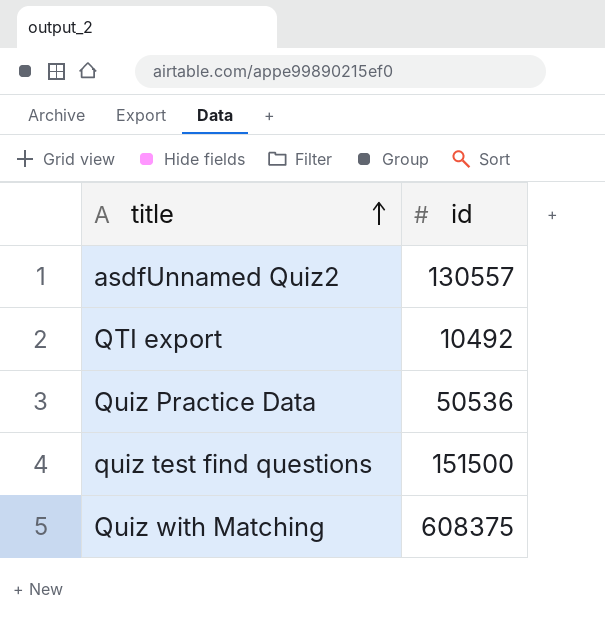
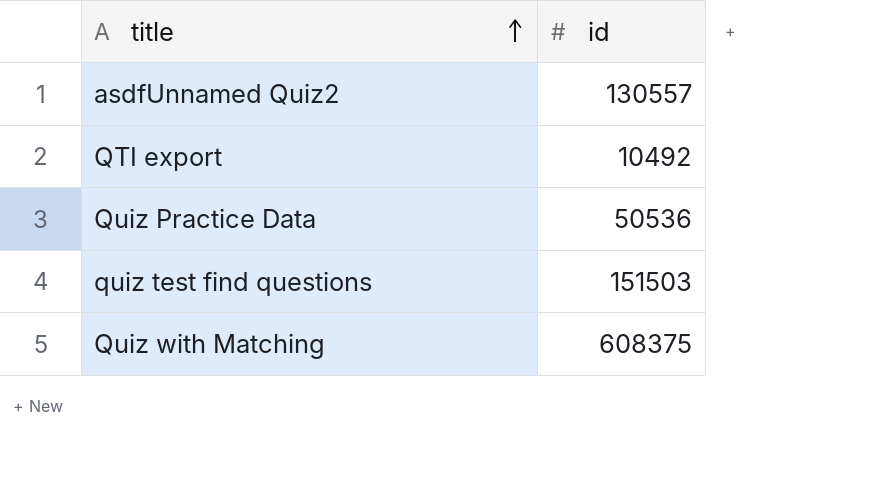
quiz test find questions | id: 151500 -> 151503

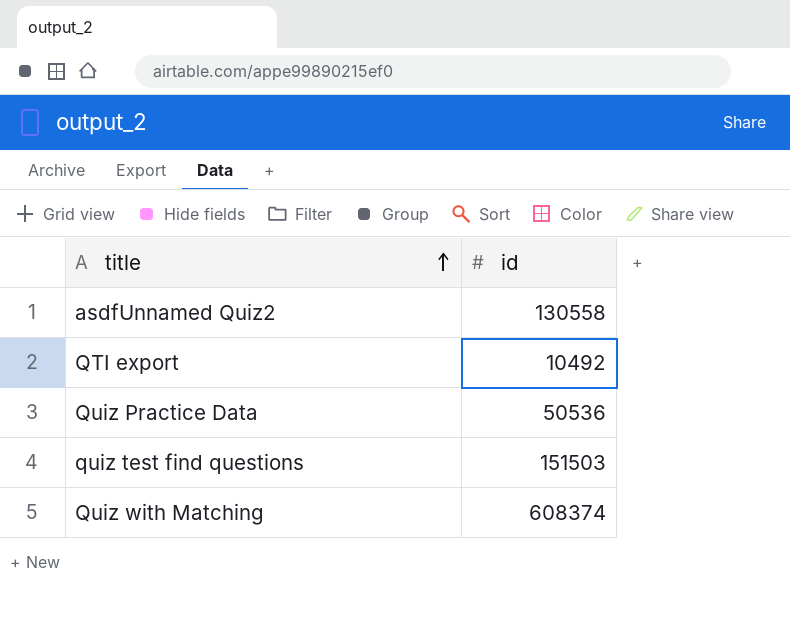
asdfUnnamed Quiz2 | id: 130557 -> 130558
Quiz with Matching | id: 608375 -> 608374

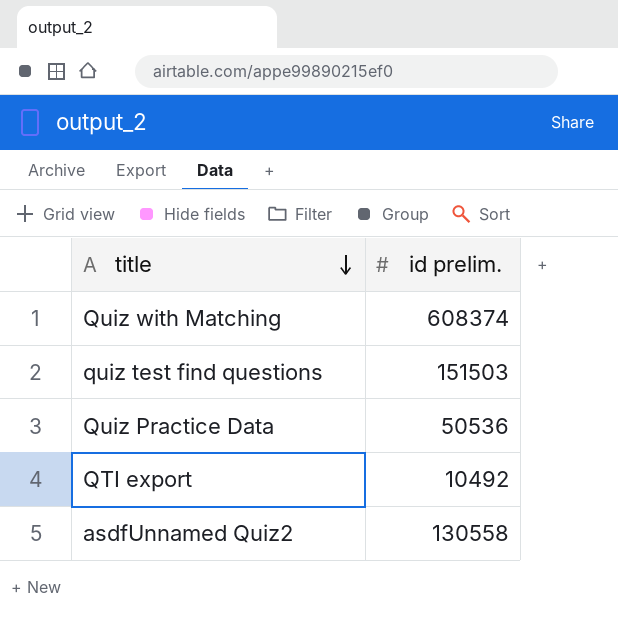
row order: title ascending -> title descending
column name: id -> id prelim.

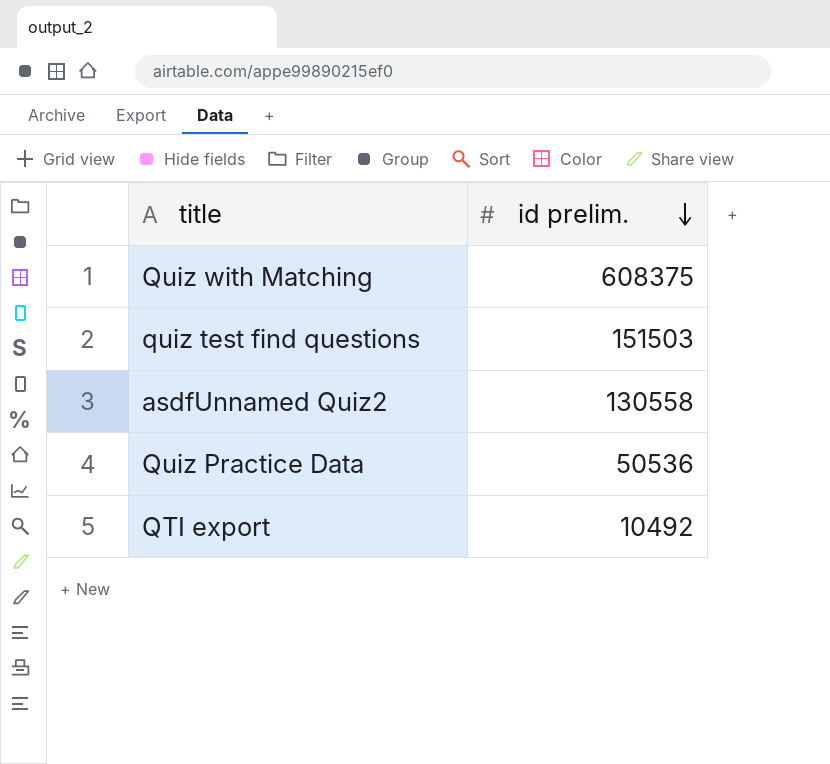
row order: title descending -> id prelim. descending
Quiz with Matching | id prelim.: 608374 -> 608375

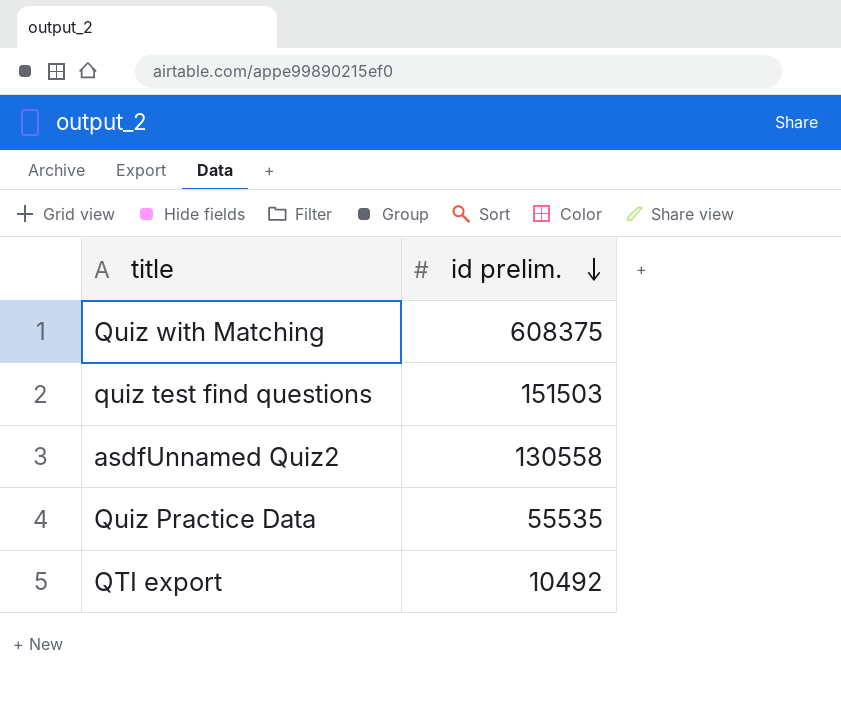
Quiz Practice Data | id prelim.: 50536 -> 55535

